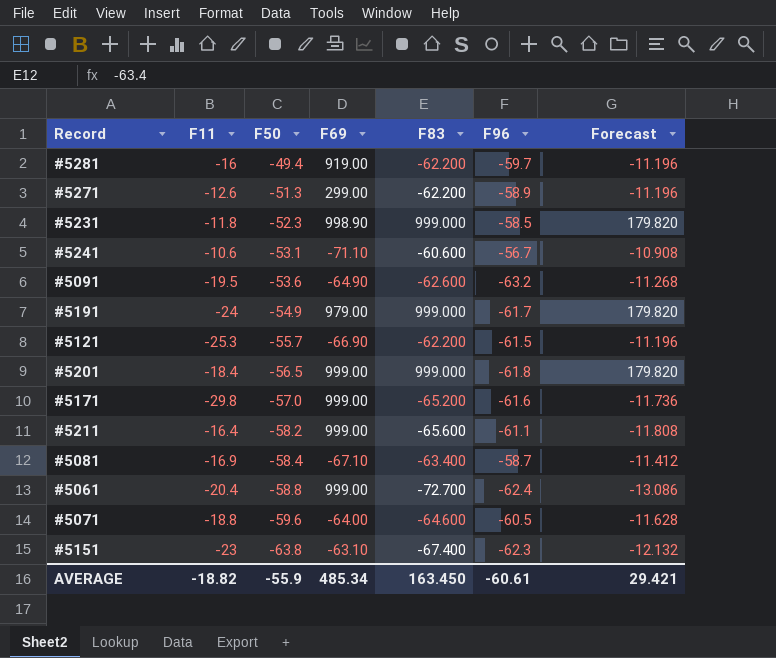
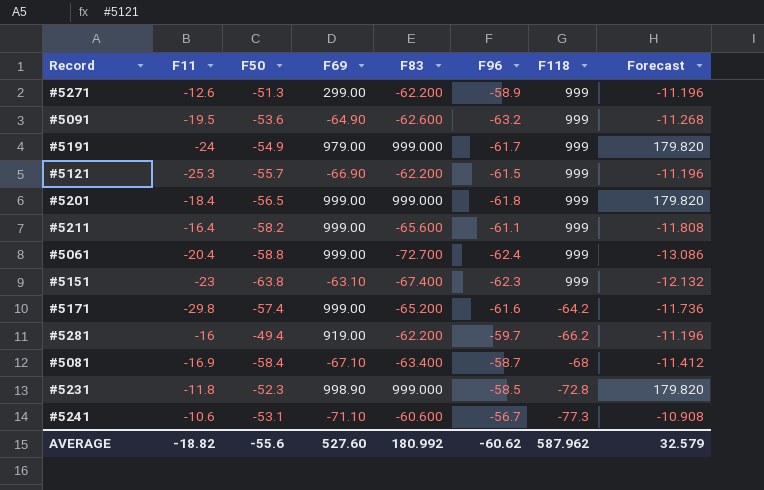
row order: F50 descending -> F118 descending
column F118 | position: none -> 7
row #5071: -18.8 | -59.6 | -64.00 | -64.600 | -60.5 | -11.628 -> none
#5171 | F50: -57.0 -> -57.4
AVERAGE | F50: -55.9 -> -55.6
AVERAGE | F69: 485.34 -> 527.60
AVERAGE | F83: 163.450 -> 180.992
AVERAGE | F96: -60.61 -> -60.62
AVERAGE | Forecast: 29.421 -> 32.579

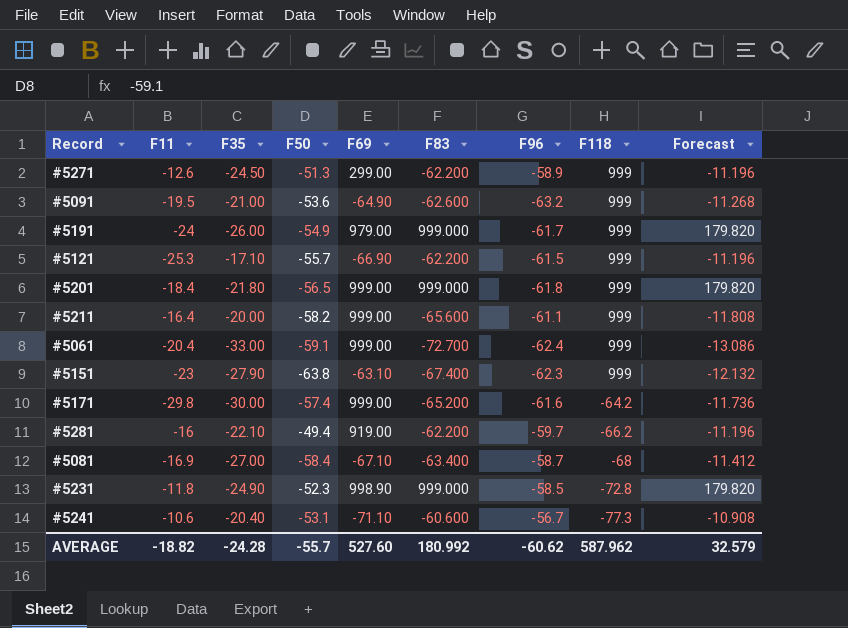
column F35 | position: none -> 3
#5061 | F50: -58.8 -> -59.1
AVERAGE | F50: -55.6 -> -55.7

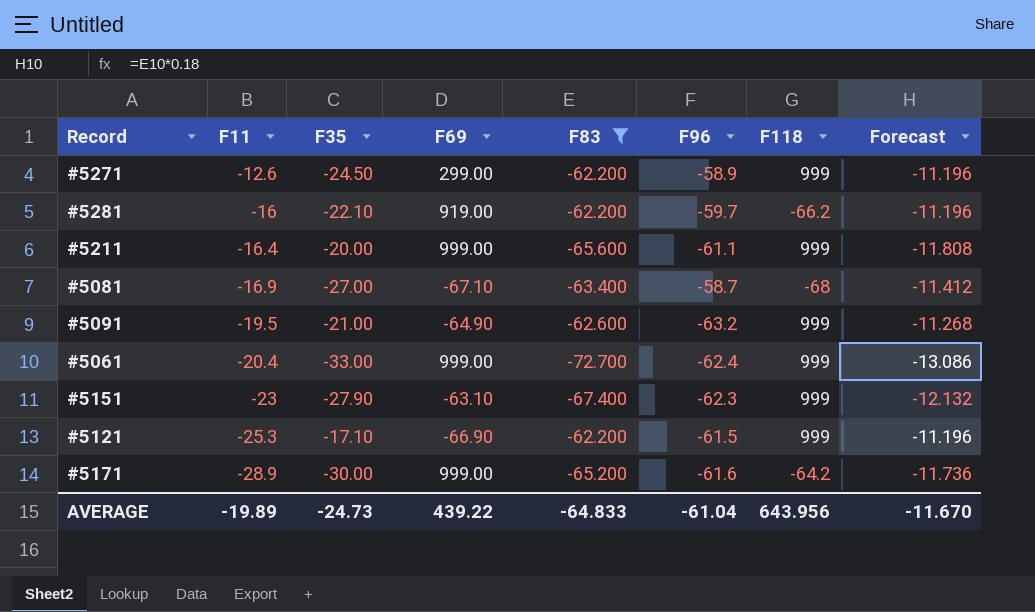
filter: none -> F83 <= -62.200
row order: F118 descending -> F11 descending
column F50 | position: 4 -> none
#5171 | F11: -29.8 -> -28.9
AVERAGE | F11: -18.82 -> -19.89
AVERAGE | F35: -24.28 -> -24.73
AVERAGE | F69: 527.60 -> 439.22
AVERAGE | F83: 180.992 -> -64.833
AVERAGE | F96: -60.62 -> -61.04
AVERAGE | F118: 587.962 -> 643.956
AVERAGE | Forecast: 32.579 -> -11.670

